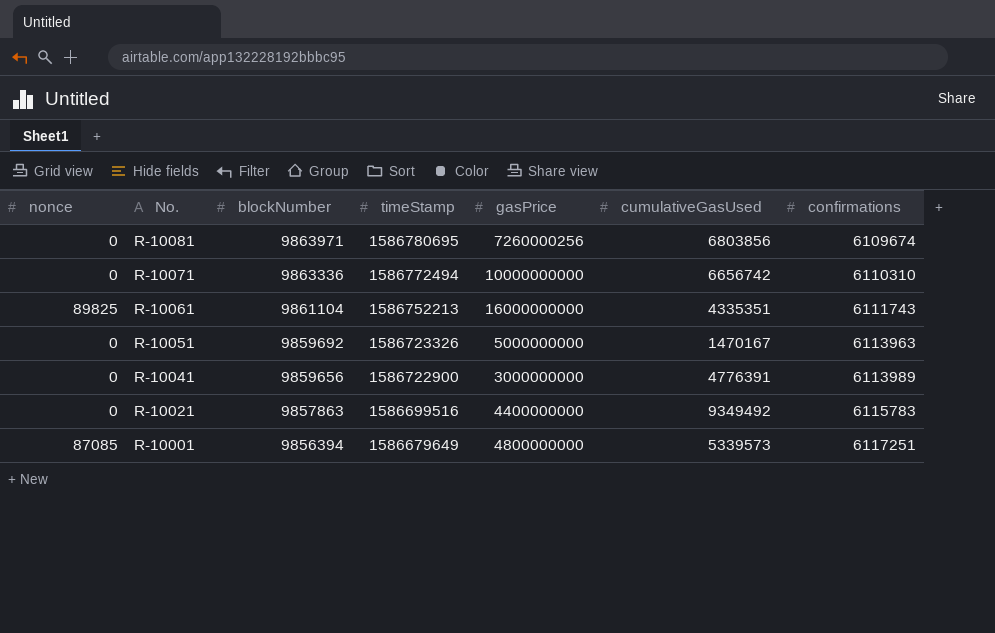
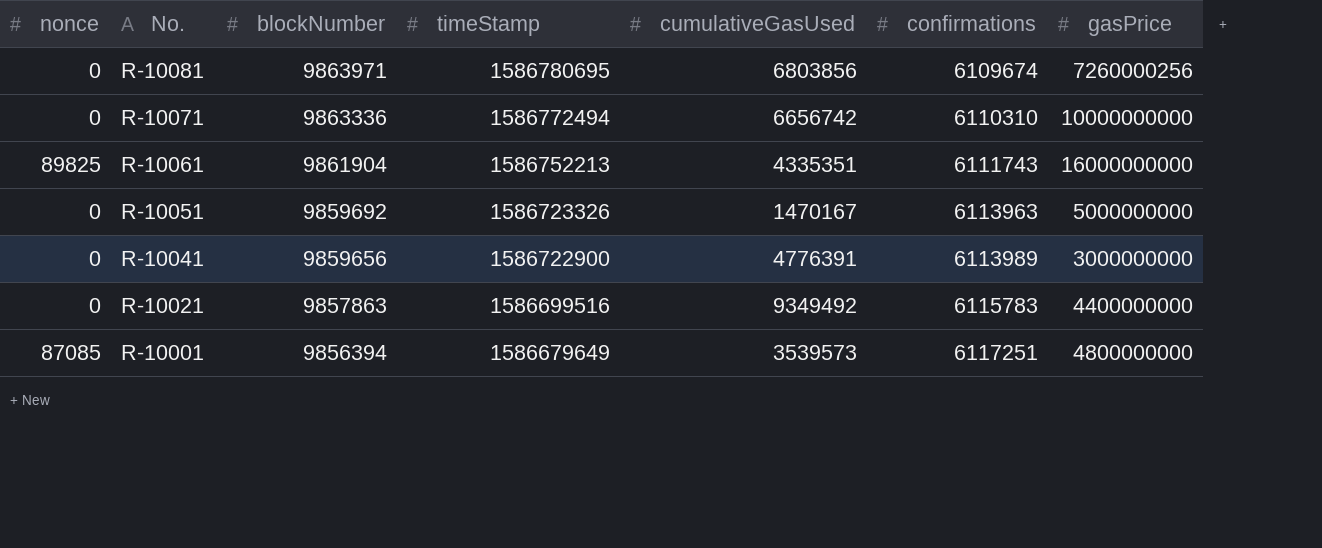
column gasPrice | position: 5 -> 7
R-10061 | blockNumber: 9861104 -> 9861904
R-10001 | cumulativeGasUsed: 5339573 -> 3539573

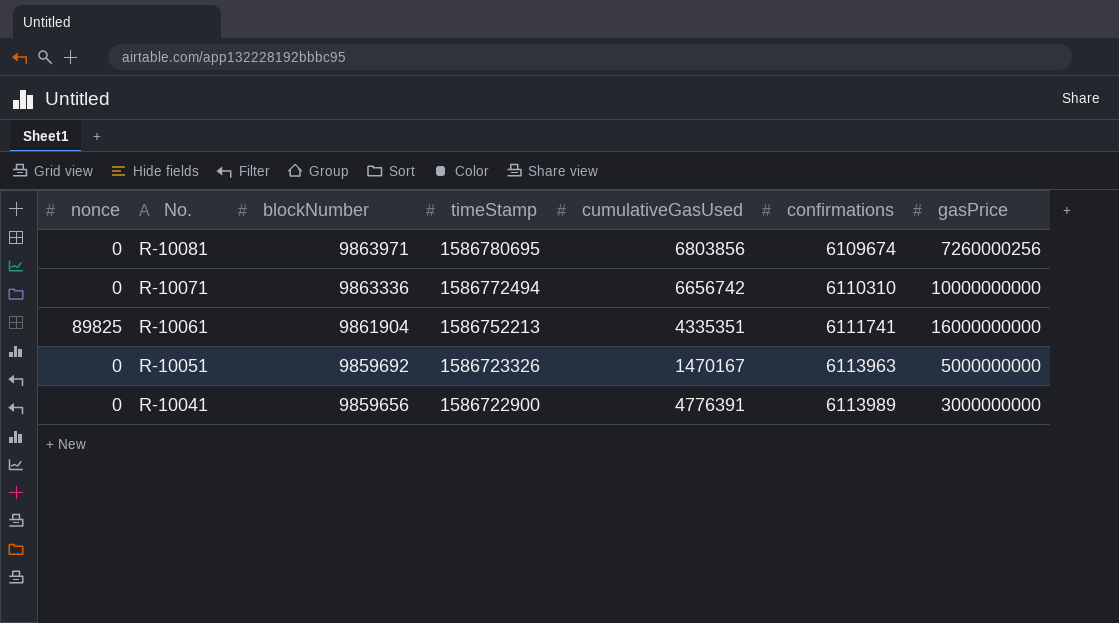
row R-10021: 0 | 9857863 | 1586699516 | 9349492 | 6115783 | 4400000000 -> none
row R-10001: 87085 | 9856394 | 1586679649 | 3539573 | 6117251 | 4800000000 -> none
R-10061 | confirmations: 6111743 -> 6111741

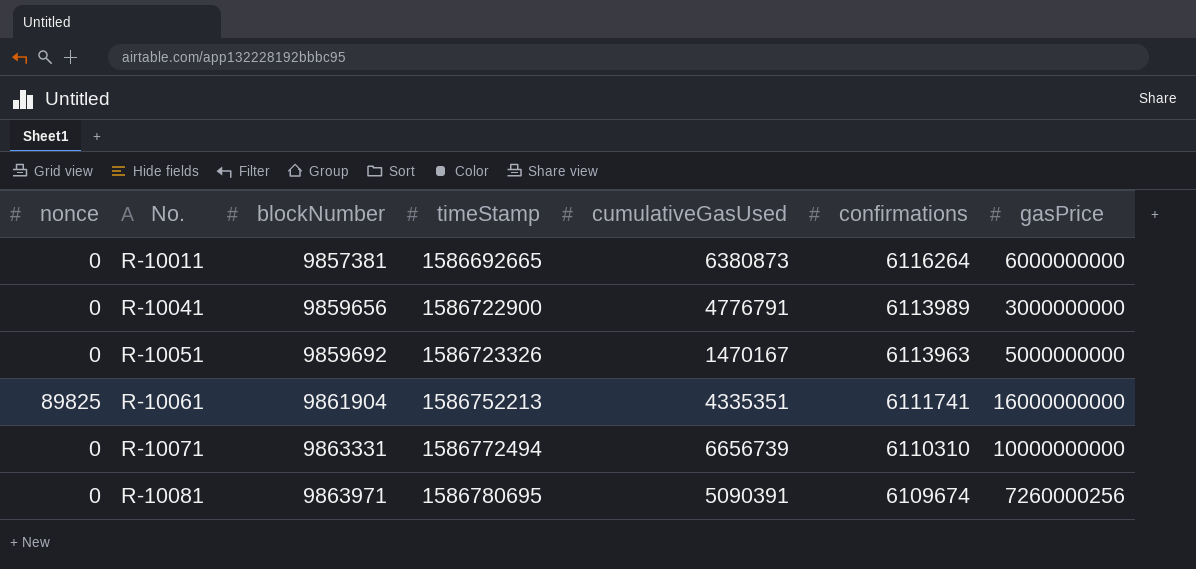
row order: No. descending -> No. ascending
row R-10011: none -> 0 | 9857381 | 1586692665 | 6380873 | 6116264 | 6000000000
R-10041 | cumulativeGasUsed: 4776391 -> 4776791
R-10071 | blockNumber: 9863336 -> 9863331
R-10071 | cumulativeGasUsed: 6656742 -> 6656739
R-10081 | cumulativeGasUsed: 6803856 -> 5090391

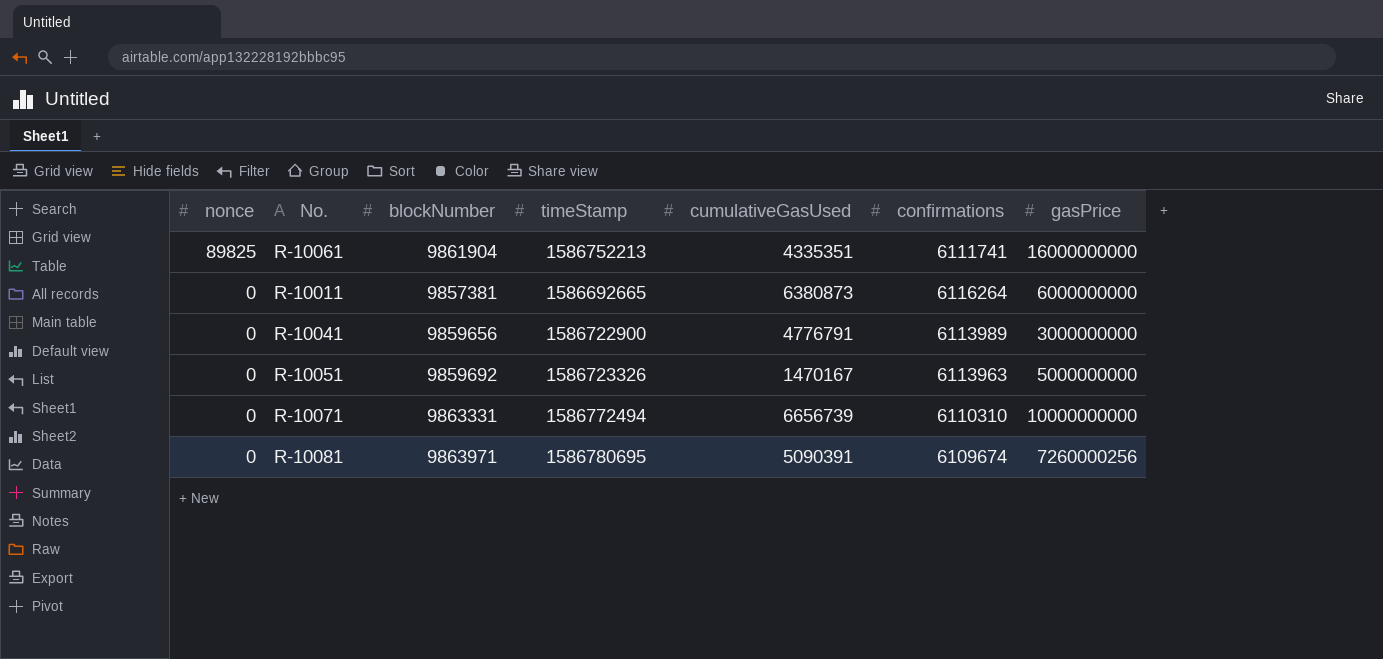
row order: No. ascending -> nonce descending

